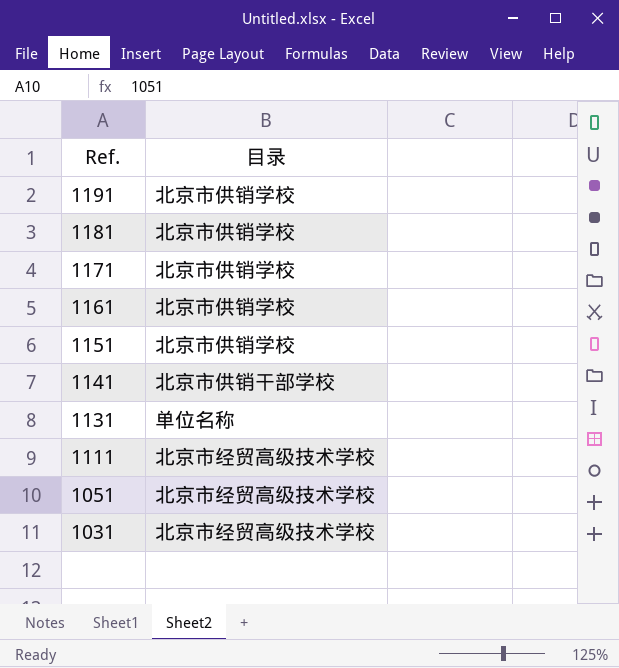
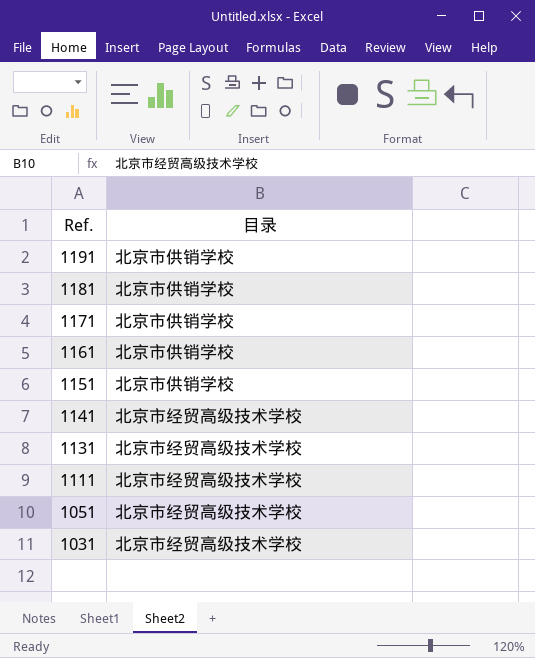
1141 | 目录: 北京市供销干部学校 -> 北京市经贸高级技术学校
1131 | 目录: 单位名称 -> 北京市经贸高级技术学校

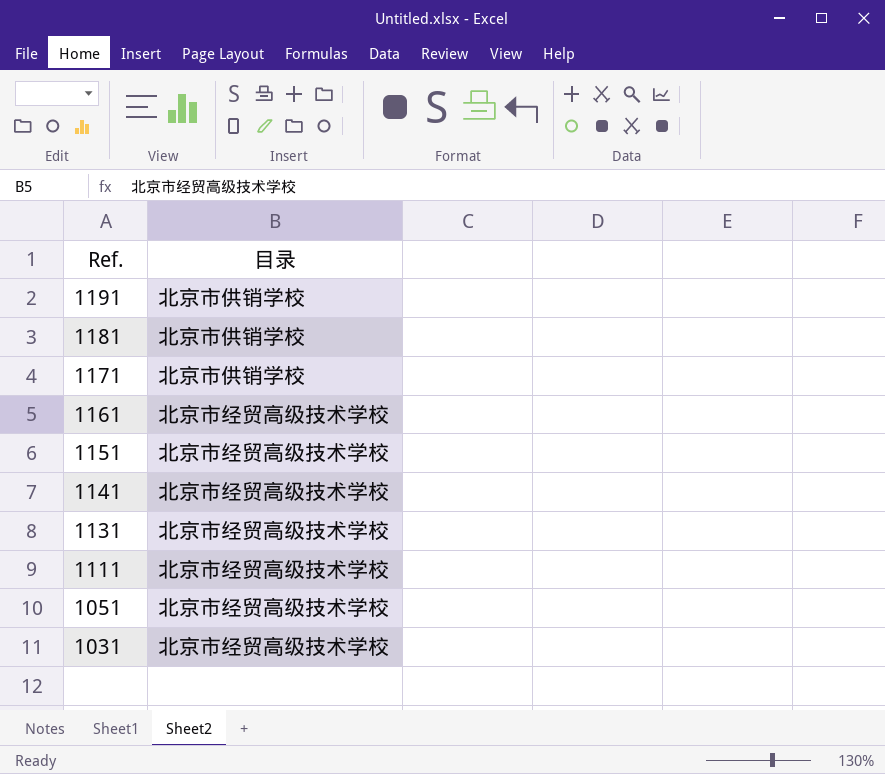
1161 | 目录: 北京市供销学校 -> 北京市经贸高级技术学校
1151 | 目录: 北京市供销学校 -> 北京市经贸高级技术学校

